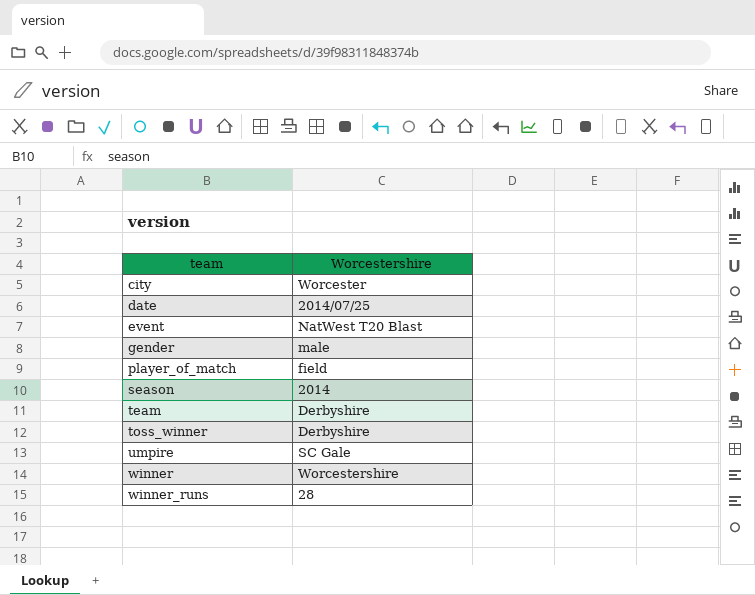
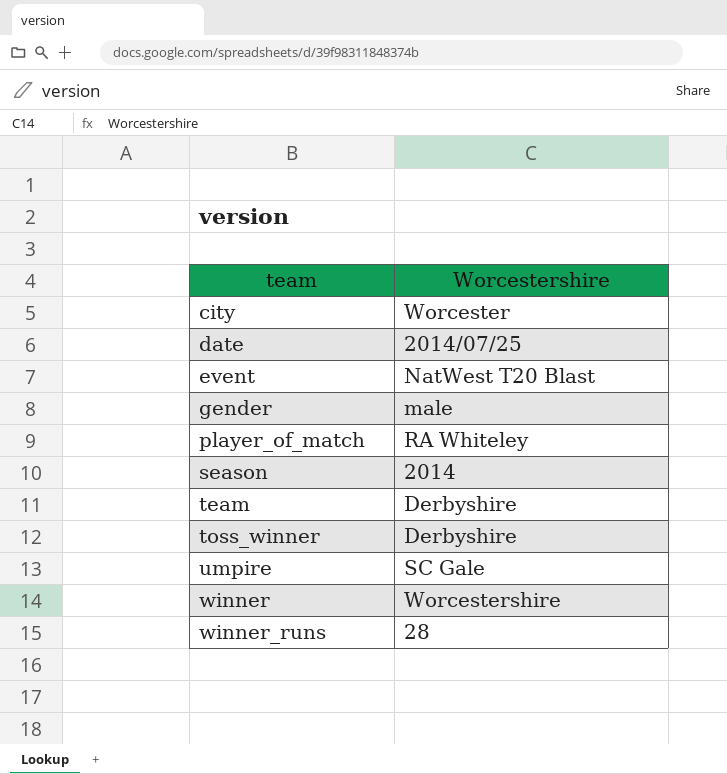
player_of_match | Worcestershire: field -> RA Whiteley

